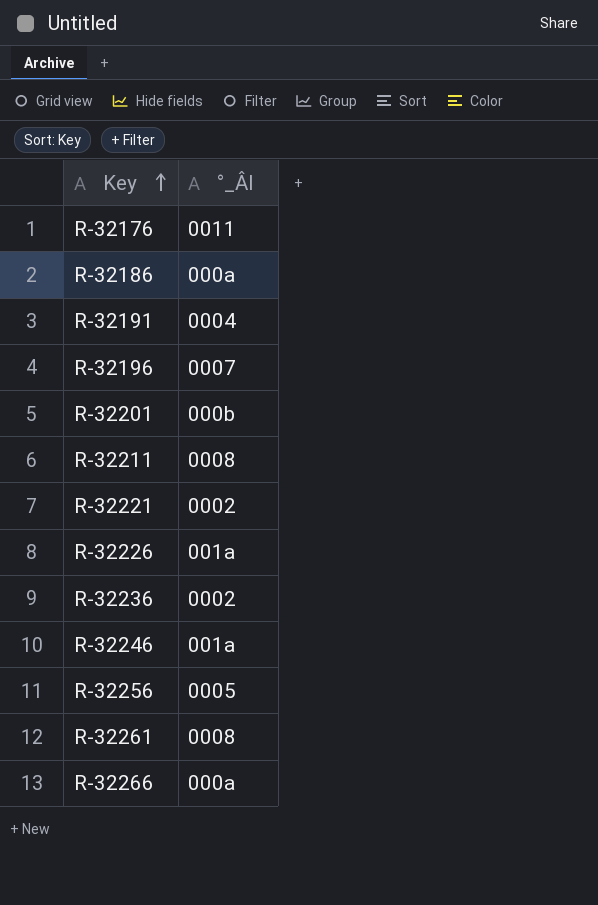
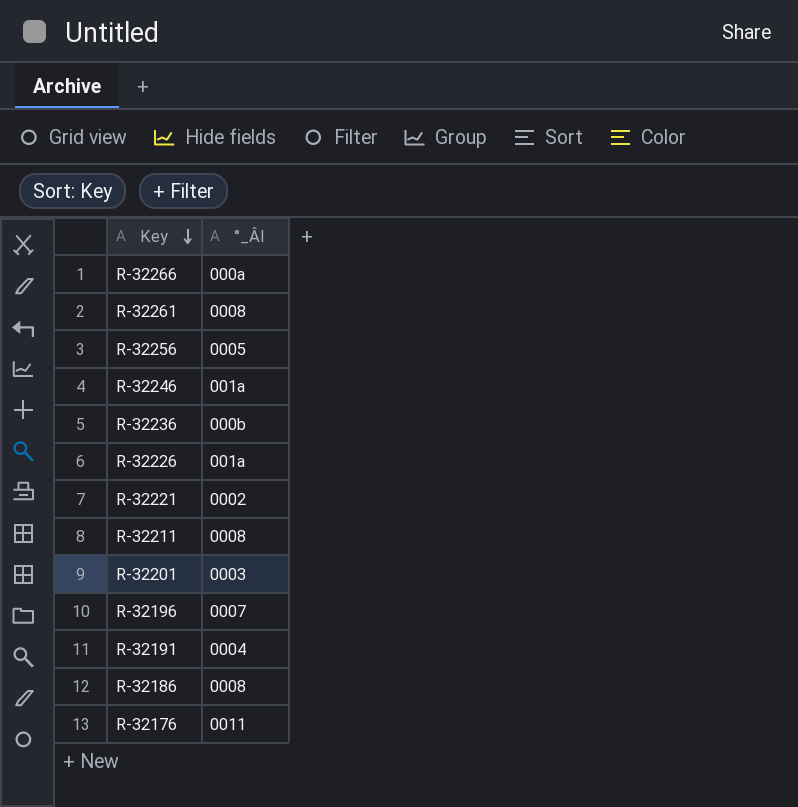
row order: Key ascending -> Key descending
R-32236 | °_ÂI: 0002 -> 000b
R-32201 | °_ÂI: 000b -> 0003
R-32186 | °_ÂI: 000a -> 0008

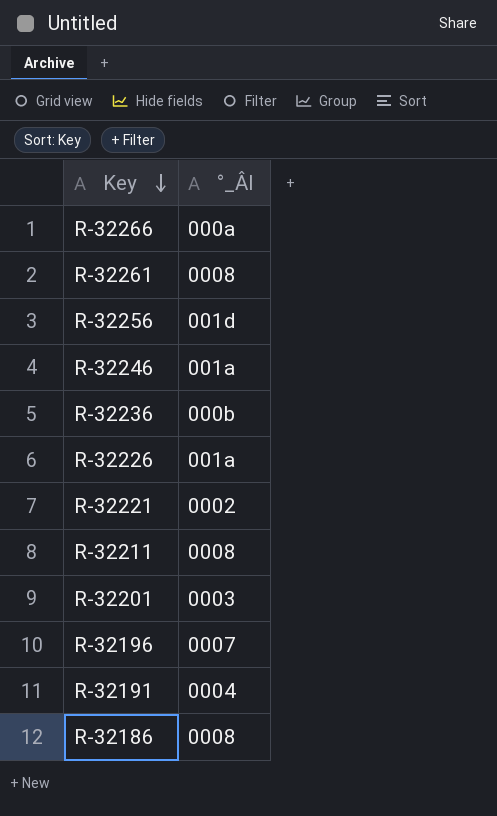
row R-32176: 0011 -> none
R-32256 | °_ÂI: 0005 -> 001d

